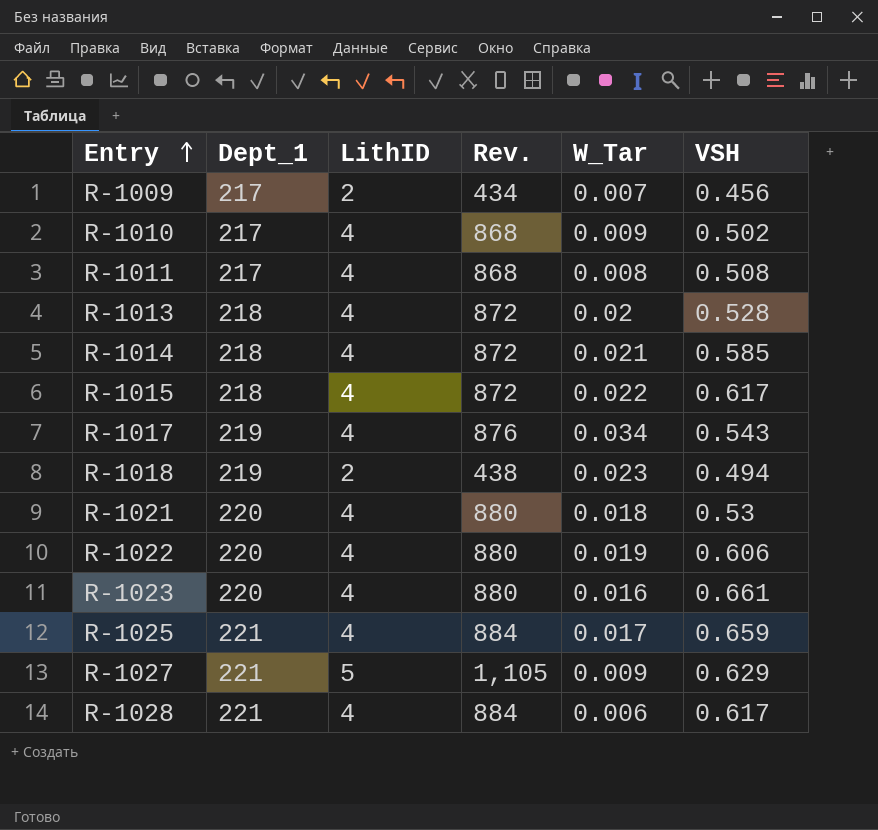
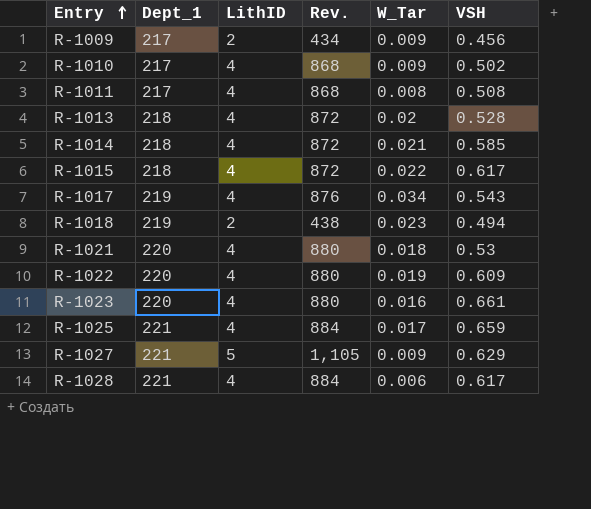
R-1009 | W_Tar: 0.007 -> 0.009
R-1022 | VSH: 0.606 -> 0.609

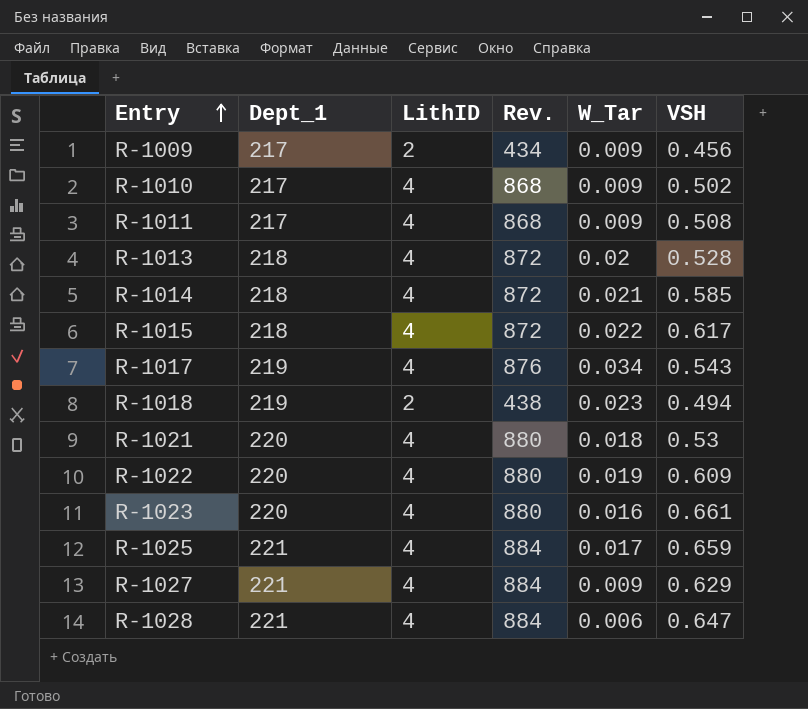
R-1011 | W_Tar: 0.008 -> 0.009
R-1027 | LithID: 5 -> 4
R-1027 | Rev.: 1,105 -> 884
R-1028 | VSH: 0.617 -> 0.647

